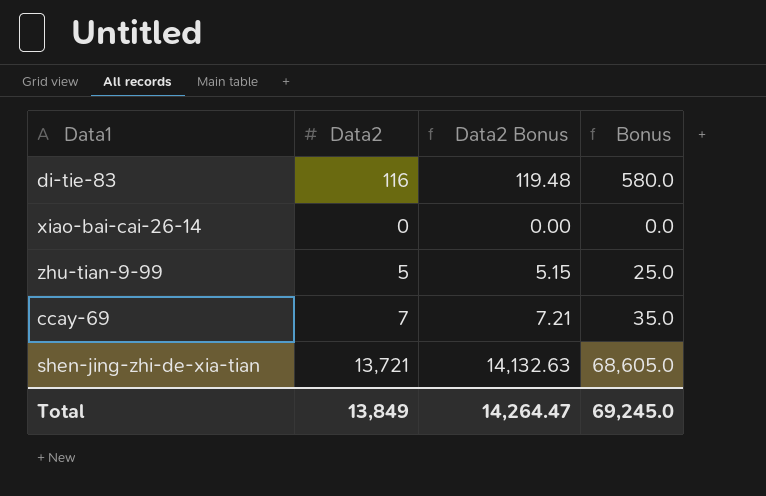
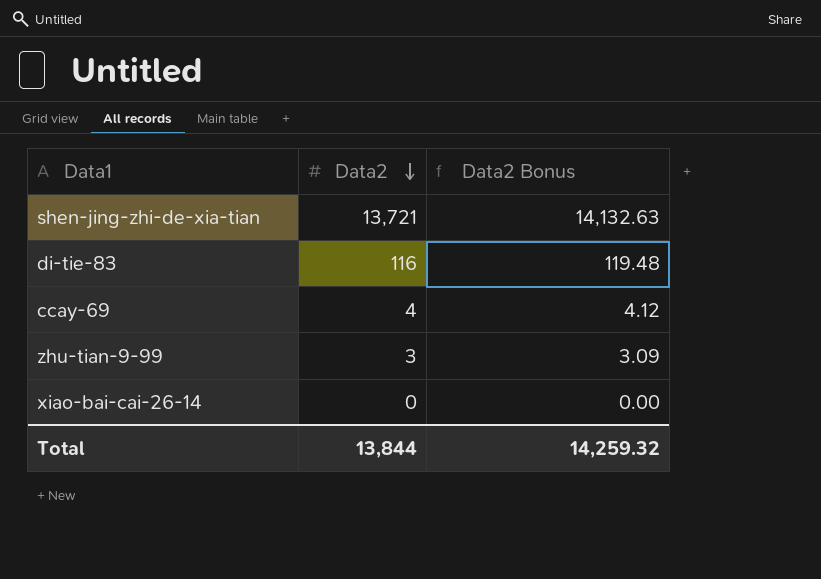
row order: none -> Data2 descending
column Bonus | formula: [Data2] * 5 -> none
ccay-69 | Data2: 7 -> 4
ccay-69 | Data2 Bonus: 7.21 -> 4.12
zhu-tian-9-99 | Data2: 5 -> 3
zhu-tian-9-99 | Data2 Bonus: 5.15 -> 3.09
Total | Data2: 13,849 -> 13,844
Total | Data2 Bonus: 14,264.47 -> 14,259.32

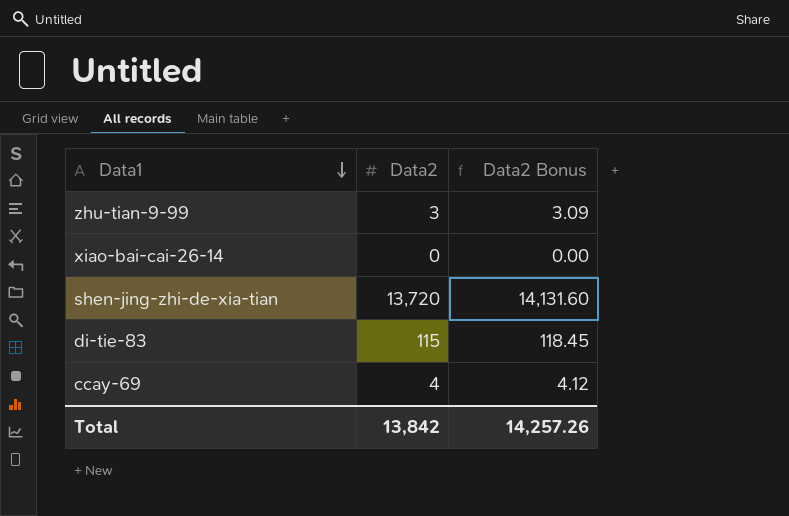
row order: Data2 descending -> Data1 descending
shen-jing-zhi-de-xia-tian | Data2: 13,721 -> 13,720
shen-jing-zhi-de-xia-tian | Data2 Bonus: 14,132.63 -> 14,131.60
di-tie-83 | Data2: 116 -> 115
di-tie-83 | Data2 Bonus: 119.48 -> 118.45
Total | Data2: 13,844 -> 13,842
Total | Data2 Bonus: 14,259.32 -> 14,257.26

